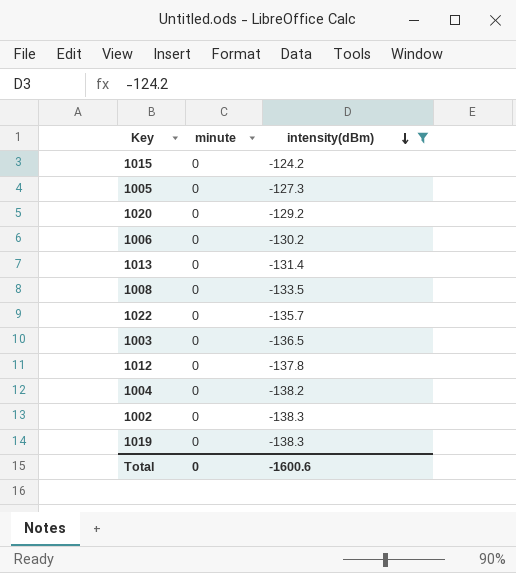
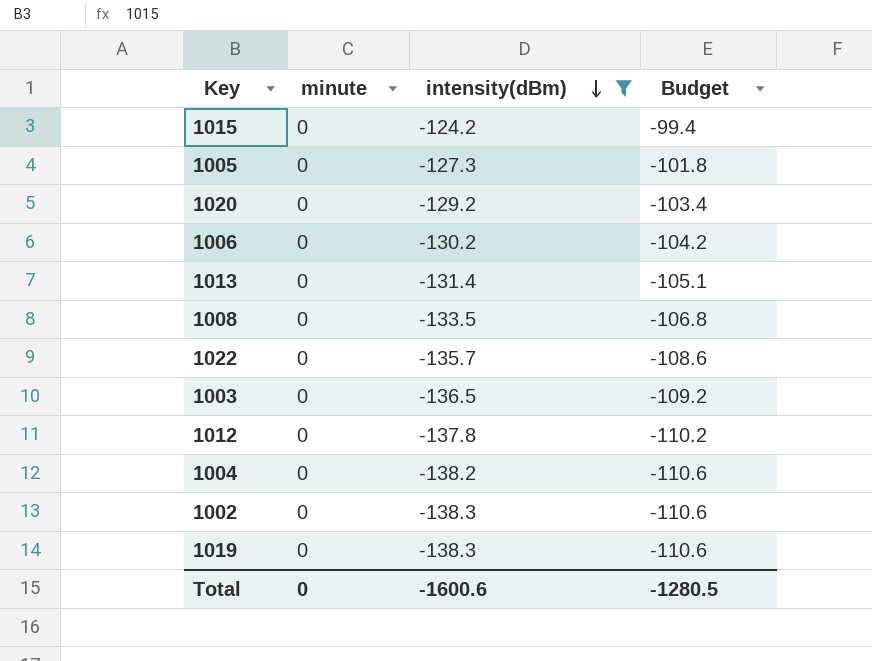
column Budget | formula: none -> [intensity(dBm)] * 0.8

